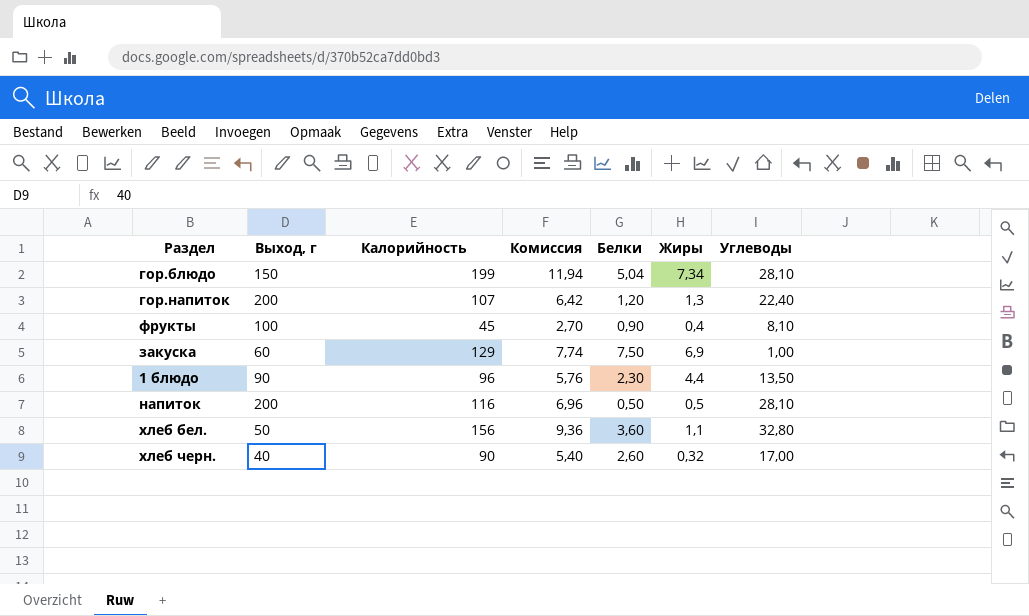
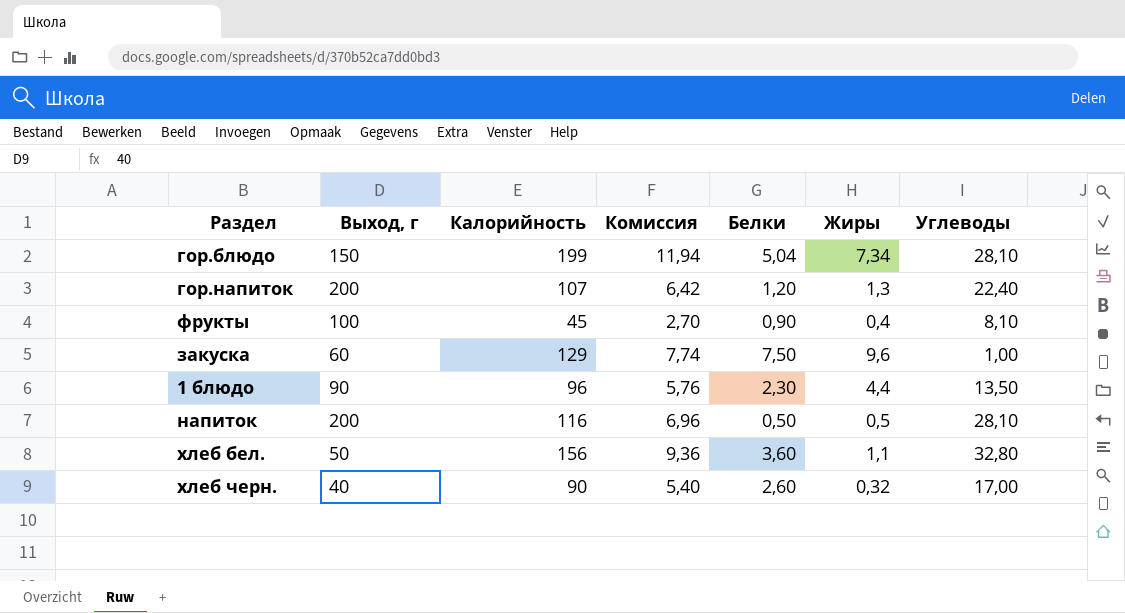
закуска | Жиры: 6,9 -> 9,6

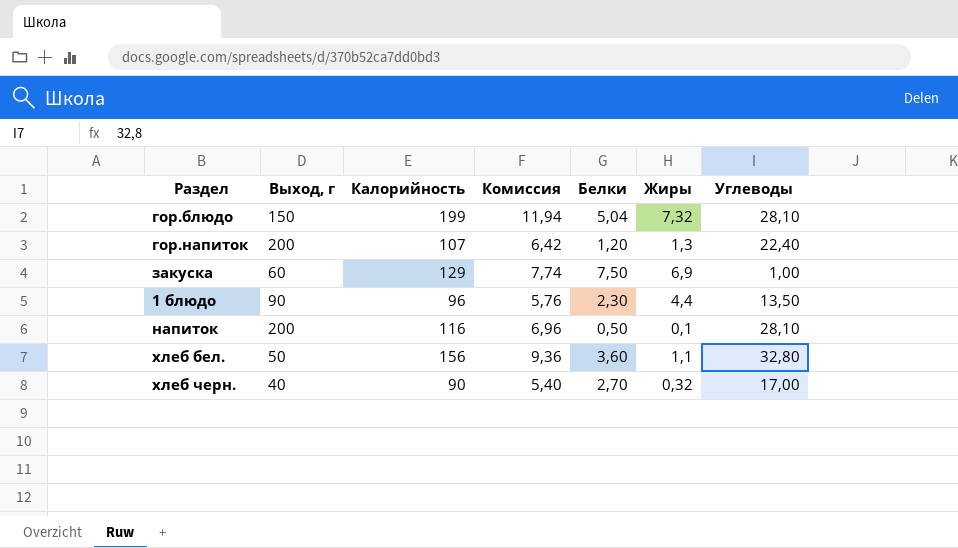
row фрукты: 100 | 45 | 2,70 | 0,90 | 0,4 | 8,10 -> none
гор.блюдо | Жиры: 7,34 -> 7,32
закуска | Жиры: 9,6 -> 6,9
напиток | Жиры: 0,5 -> 0,1
хлеб черн. | Белки: 2,60 -> 2,70

